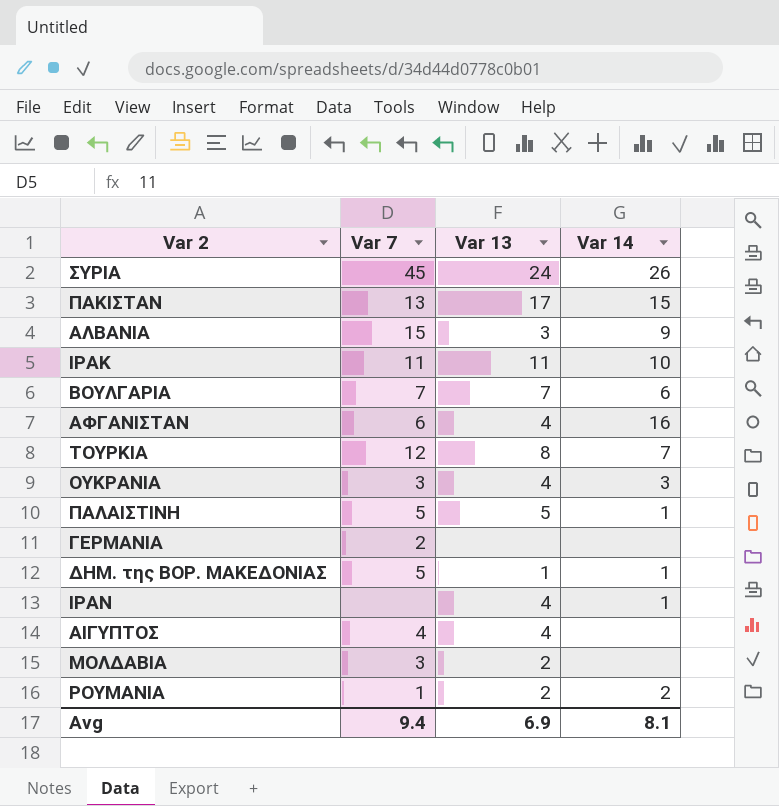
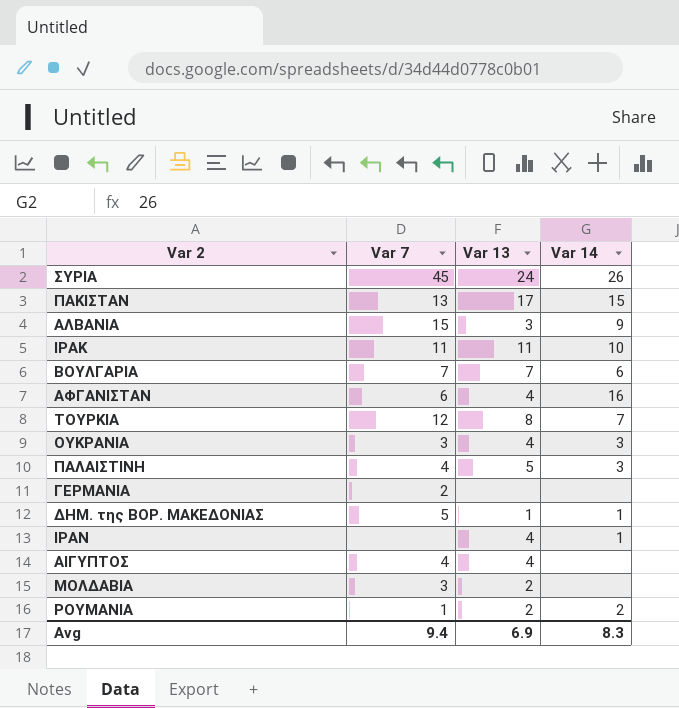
ΠΑΛΑΙΣΤΙΝΗ | Var 7: 5 -> 4
ΠΑΛΑΙΣΤΙΝΗ | Var 14: 1 -> 3
Avg | Var 14: 8.1 -> 8.3

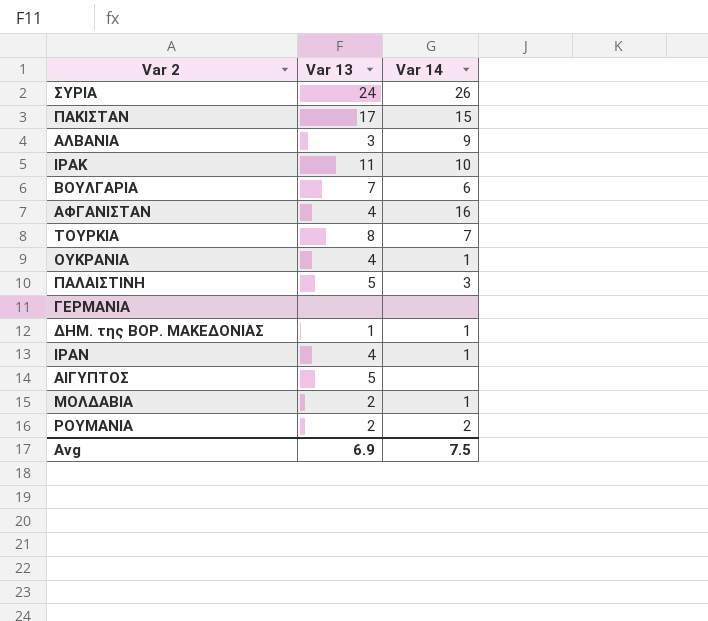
column Var 7 | position: 2 -> none
ΟΥΚΡΑΝΙΑ | Var 14: 3 -> 1
ΑΙΓΥΠΤΟΣ | Var 13: 4 -> 5
ΜΟΛΔΑΒΙΑ | Var 14: none -> 1
Avg | Var 14: 8.3 -> 7.5

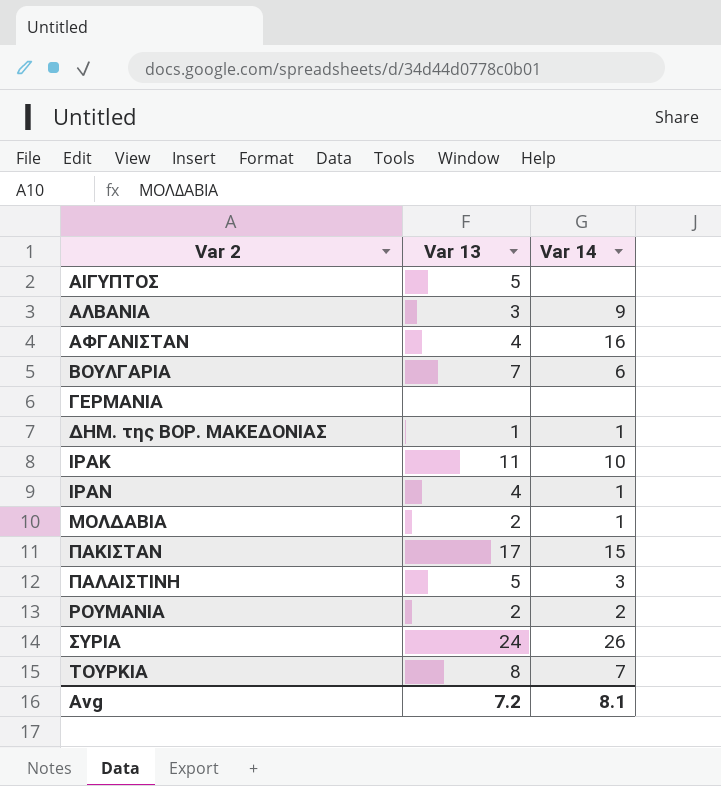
row order: none -> Var 2 ascending
row ΟΥΚΡΑΝΙΑ: 4 | 1 -> none
Avg | Var 13: 6.9 -> 7.2
Avg | Var 14: 7.5 -> 8.1

